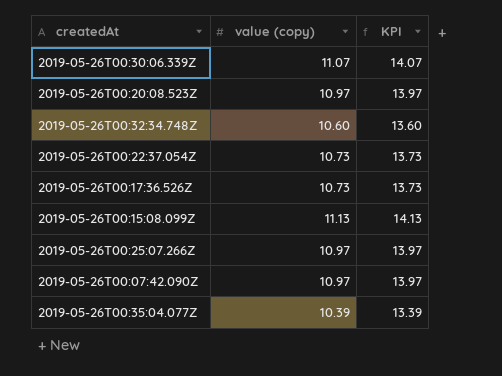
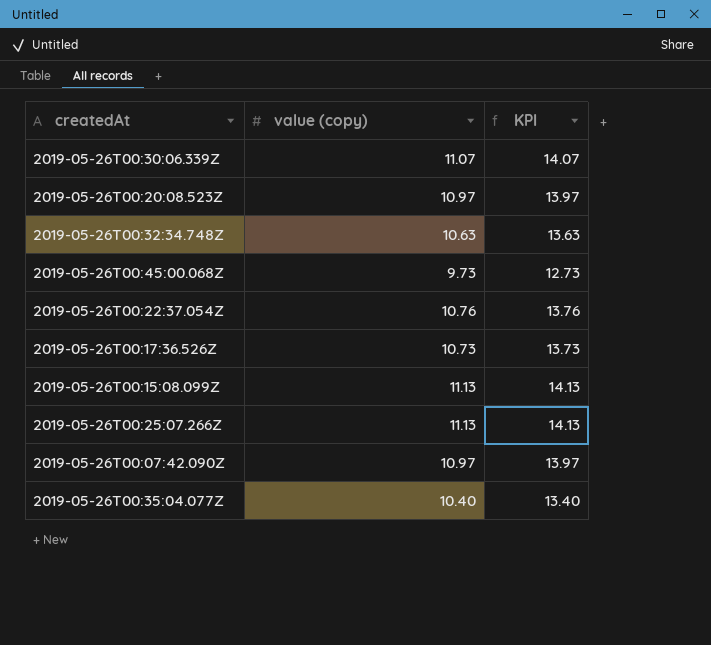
2019-05-26T00:32:34.748Z | value (copy): 10.60 -> 10.63
2019-05-26T00:32:34.748Z | KPI: 13.60 -> 13.63
row 2019-05-26T00:45:00.068Z: none -> 9.73 | 12.73
2019-05-26T00:22:37.054Z | value (copy): 10.73 -> 10.76
2019-05-26T00:22:37.054Z | KPI: 13.73 -> 13.76
2019-05-26T00:25:07.266Z | value (copy): 10.97 -> 11.13
2019-05-26T00:25:07.266Z | KPI: 13.97 -> 14.13
2019-05-26T00:35:04.077Z | value (copy): 10.39 -> 10.40
2019-05-26T00:35:04.077Z | KPI: 13.39 -> 13.40

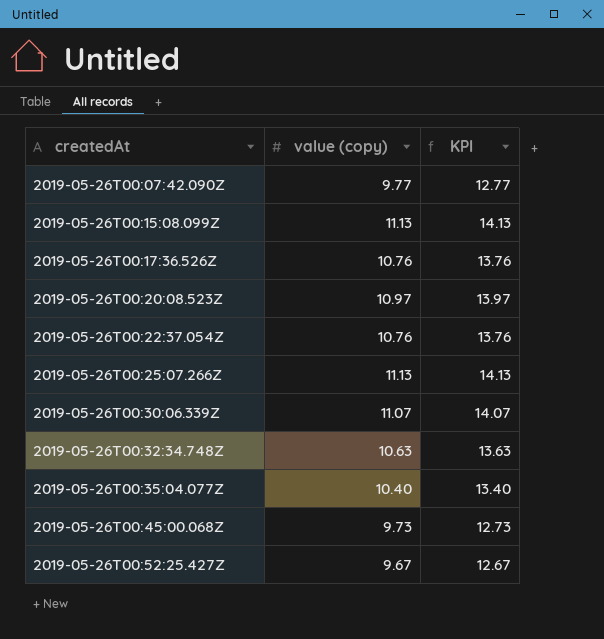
row order: none -> createdAt ascending
2019-05-26T00:07:42.090Z | value (copy): 10.97 -> 9.77
2019-05-26T00:07:42.090Z | KPI: 13.97 -> 12.77
2019-05-26T00:17:36.526Z | value (copy): 10.73 -> 10.76
2019-05-26T00:17:36.526Z | KPI: 13.73 -> 13.76
row 2019-05-26T00:52:25.427Z: none -> 9.67 | 12.67

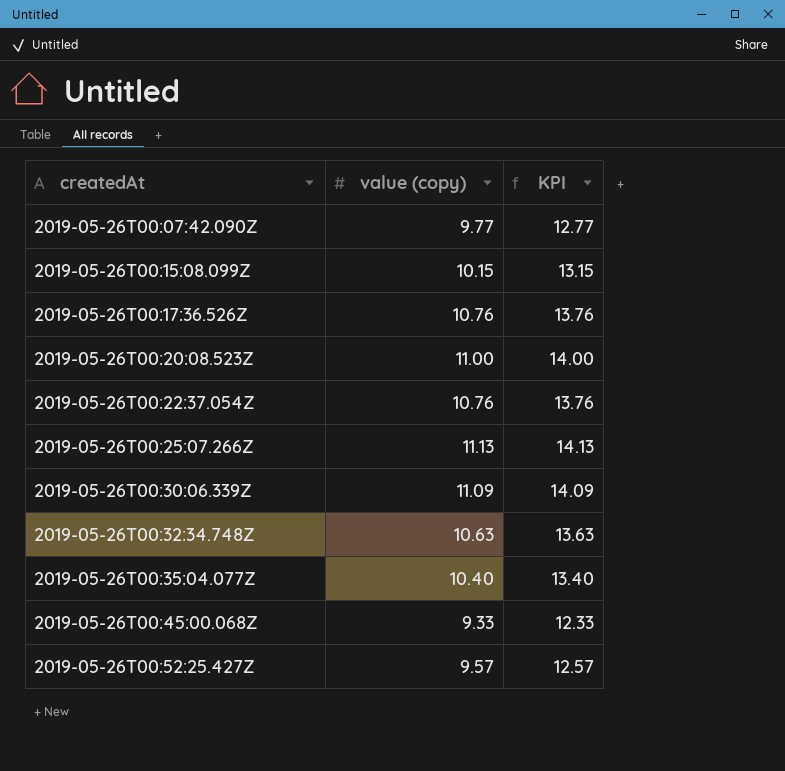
2019-05-26T00:15:08.099Z | value (copy): 11.13 -> 10.15
2019-05-26T00:15:08.099Z | KPI: 14.13 -> 13.15
2019-05-26T00:20:08.523Z | value (copy): 10.97 -> 11.00
2019-05-26T00:20:08.523Z | KPI: 13.97 -> 14.00
2019-05-26T00:30:06.339Z | value (copy): 11.07 -> 11.09
2019-05-26T00:30:06.339Z | KPI: 14.07 -> 14.09
2019-05-26T00:45:00.068Z | value (copy): 9.73 -> 9.33
2019-05-26T00:45:00.068Z | KPI: 12.73 -> 12.33
2019-05-26T00:52:25.427Z | value (copy): 9.67 -> 9.57
2019-05-26T00:52:25.427Z | KPI: 12.67 -> 12.57

